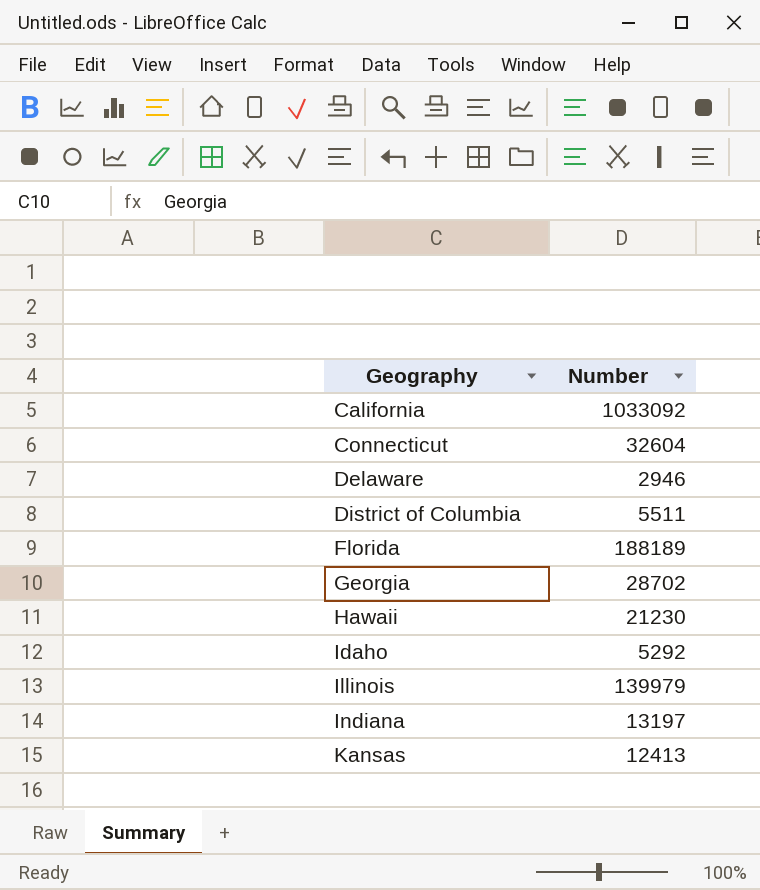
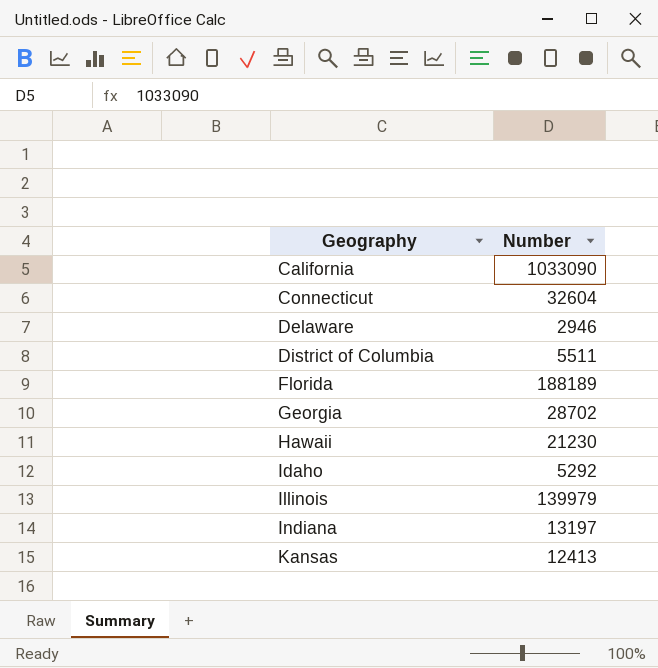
California | Number: 1033092 -> 1033090

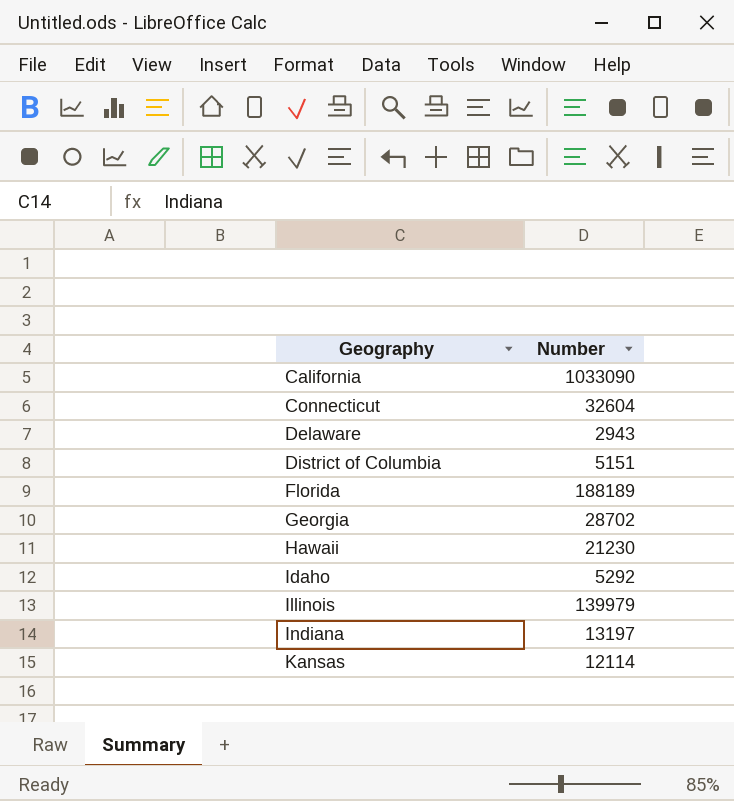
Delaware | Number: 2946 -> 2943
District of Columbia | Number: 5511 -> 5151
Kansas | Number: 12413 -> 12114

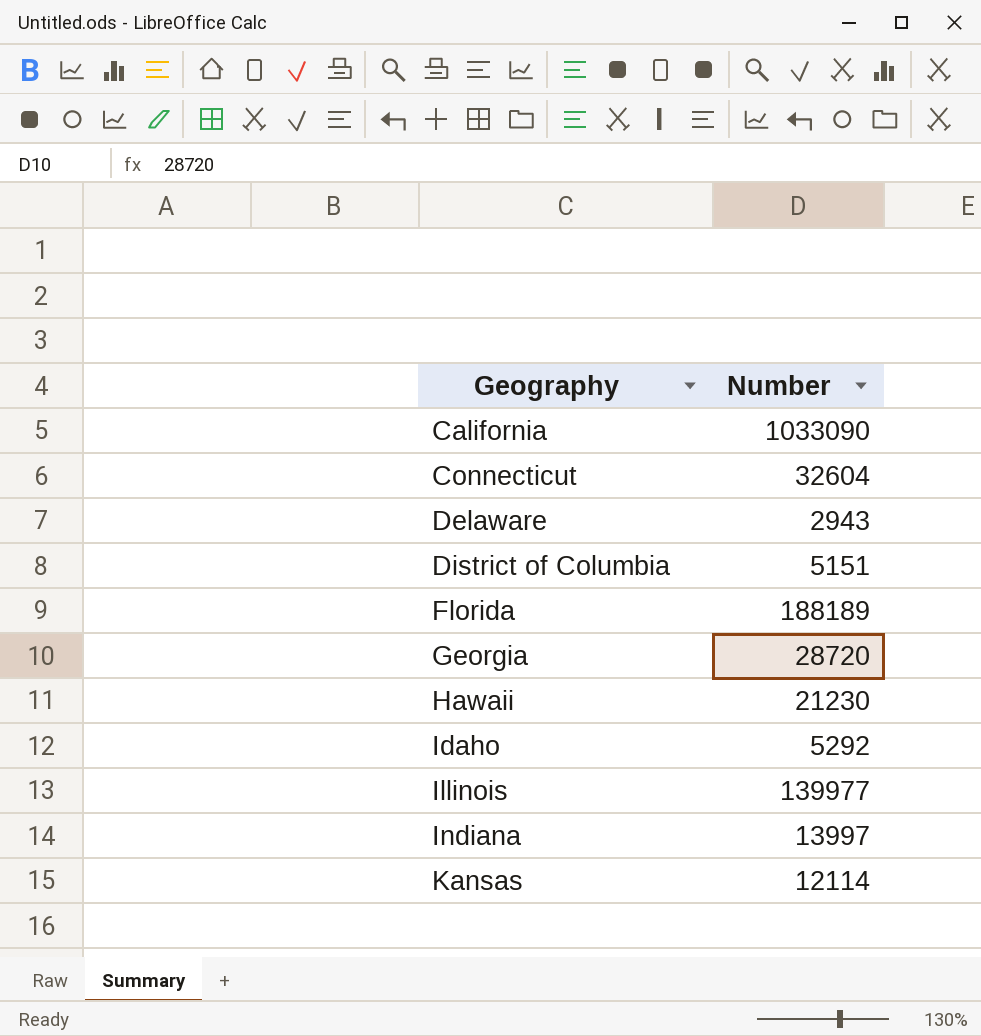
Georgia | Number: 28702 -> 28720
Illinois | Number: 139979 -> 139977
Indiana | Number: 13197 -> 13997

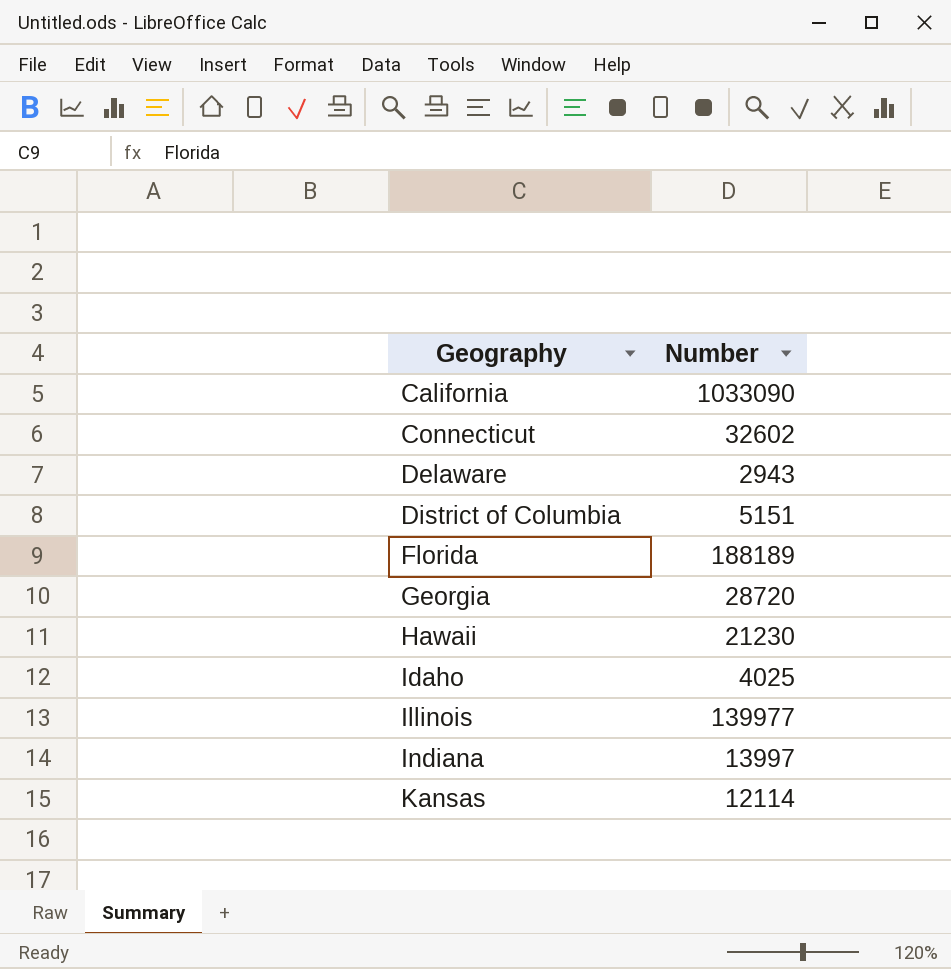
Connecticut | Number: 32604 -> 32602
Idaho | Number: 5292 -> 4025

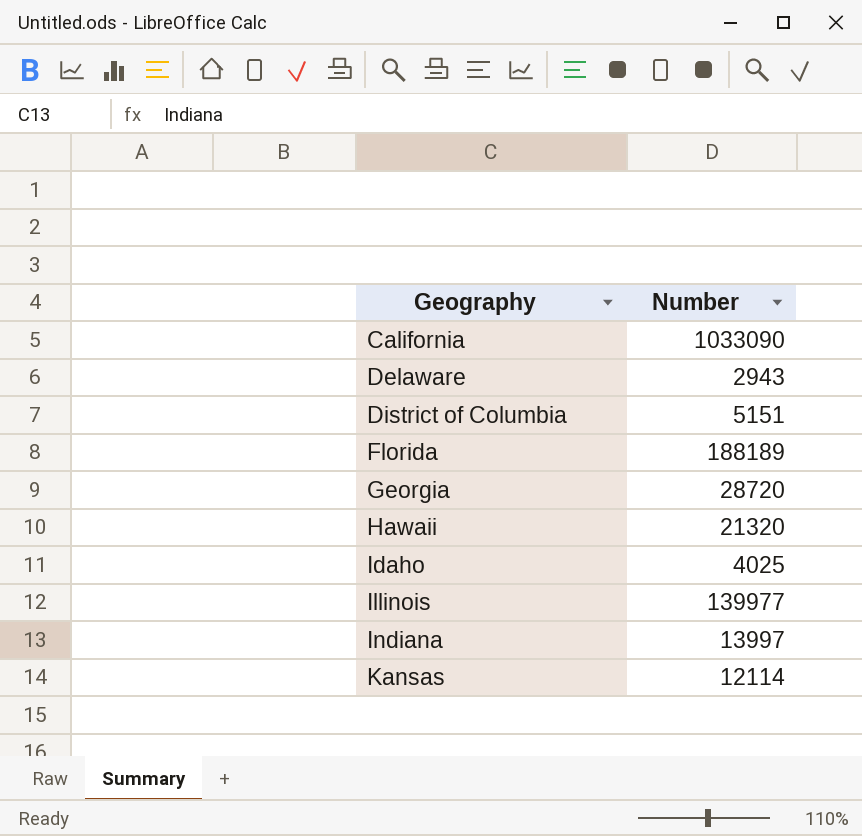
row Connecticut: 32602 -> none
Hawaii | Number: 21230 -> 21320

